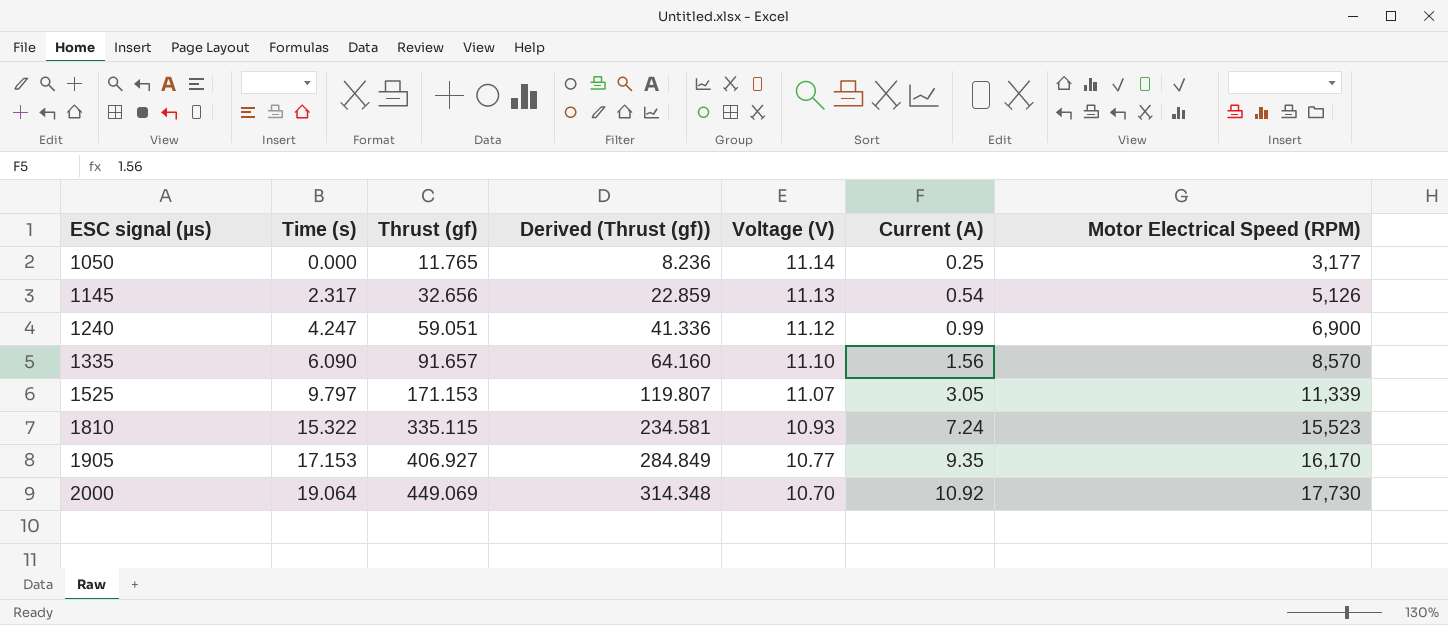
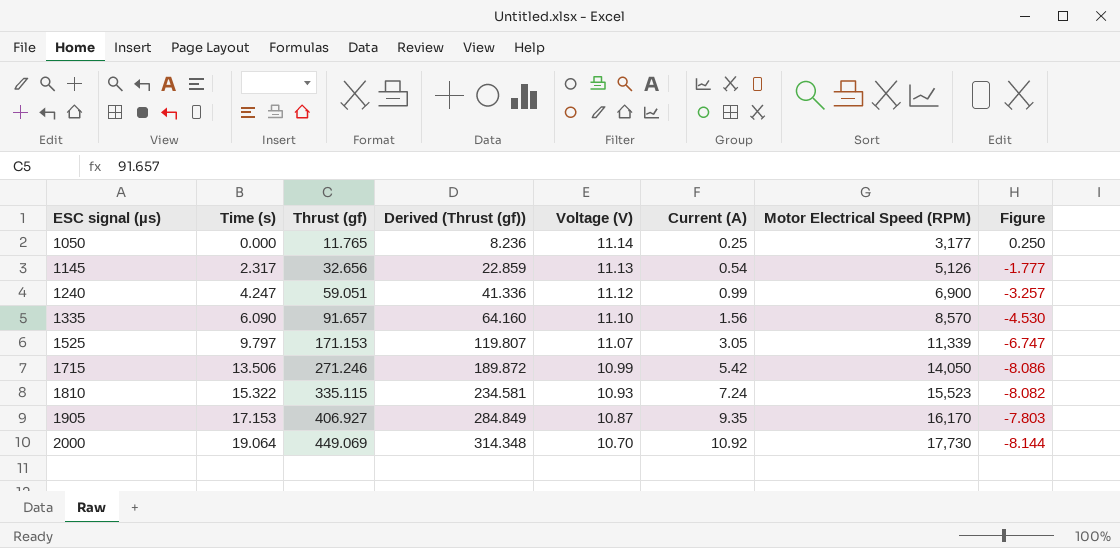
column Figure | formula: none -> [Current (A)] - [Time (s)]
row 1715: none -> 13.506 | 271.246 | 189.872 | 10.99 | 5.42 | 14,050 | -8.086
1905 | Voltage (V): 10.77 -> 10.87

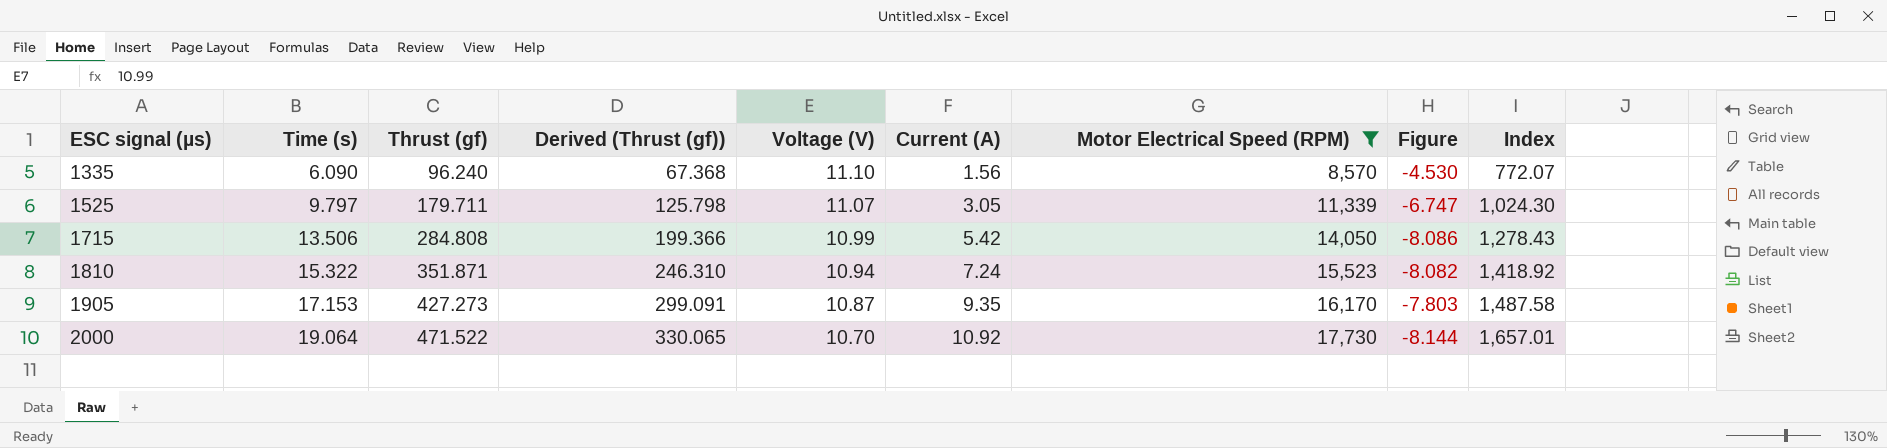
filter: none -> Motor Electrical Speed (RPM) >= 8,570
column Index | formula: none -> [Motor Electrical Speed (RPM)] / [Voltage (V)]
1335 | Thrust (gf): 91.657 -> 96.240
1335 | Derived (Thrust (gf)): 64.160 -> 67.368
1525 | Thrust (gf): 171.153 -> 179.711
1525 | Derived (Thrust (gf)): 119.807 -> 125.798
1715 | Thrust (gf): 271.246 -> 284.808
1715 | Derived (Thrust (gf)): 189.872 -> 199.366
1810 | Thrust (gf): 335.115 -> 351.871
1810 | Derived (Thrust (gf)): 234.581 -> 246.310
1810 | Voltage (V): 10.93 -> 10.94
1905 | Thrust (gf): 406.927 -> 427.273
1905 | Derived (Thrust (gf)): 284.849 -> 299.091
2000 | Thrust (gf): 449.069 -> 471.522
2000 | Derived (Thrust (gf)): 314.348 -> 330.065

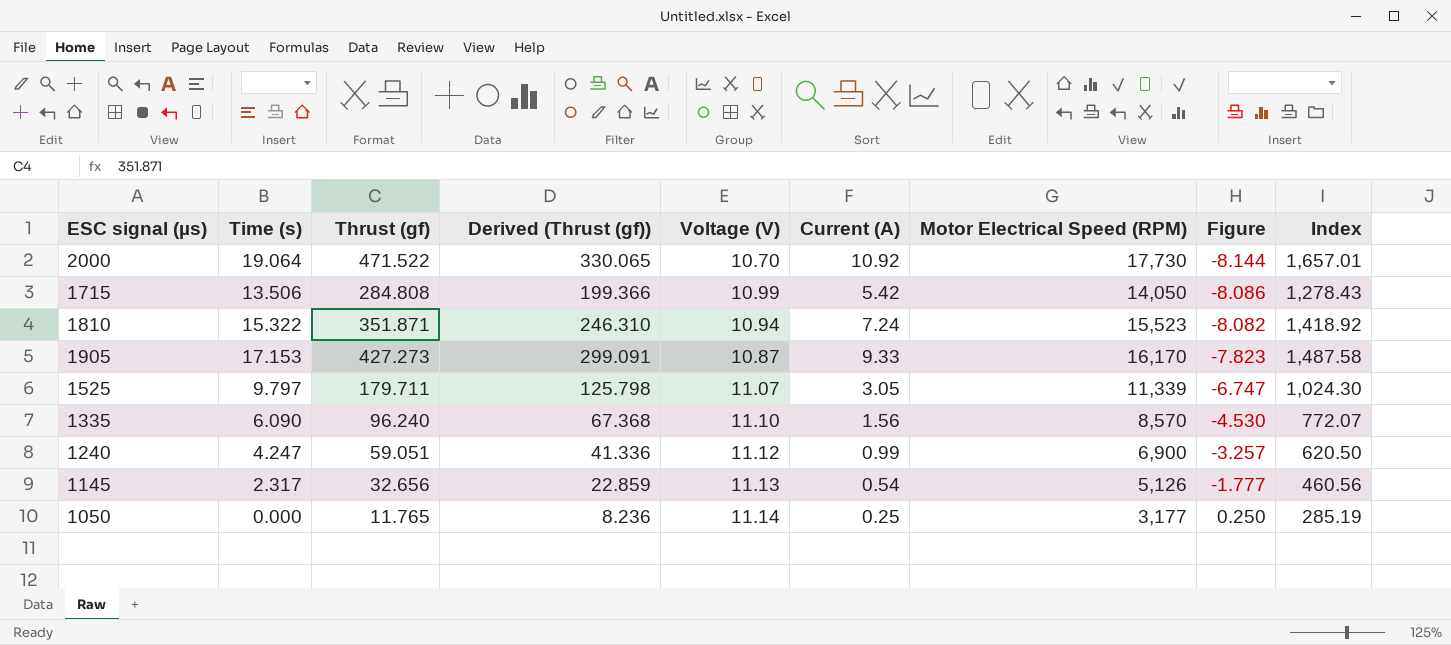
filter: Motor Electrical Speed (RPM) >= 8,570 -> none
row order: ESC signal (µs) ascending -> Figure ascending
1905 | Current (A): 9.35 -> 9.33
1905 | Figure: -7.803 -> -7.823

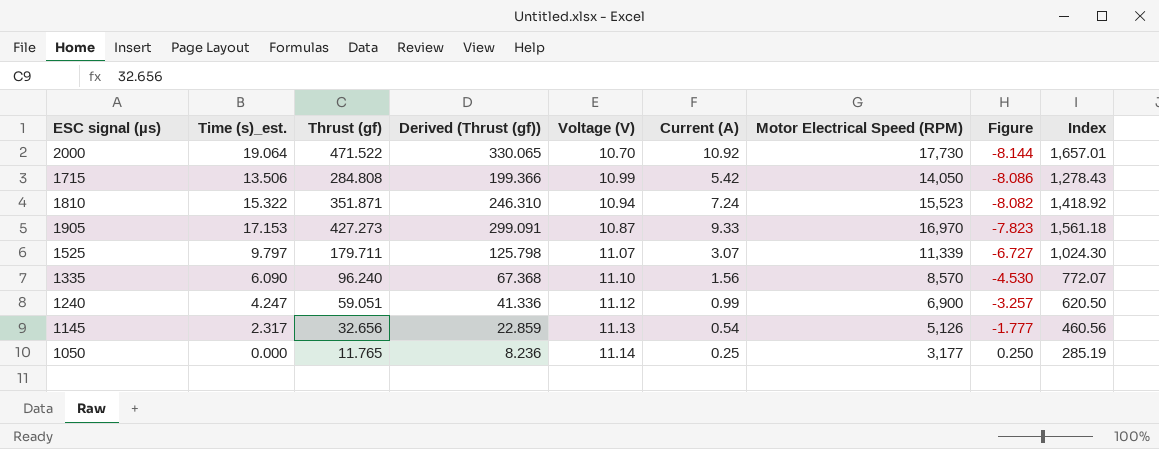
column name: Time (s) -> Time (s)_est.
1905 | Motor Electrical Speed (RPM): 16,170 -> 16,970
1905 | Index: 1,487.58 -> 1,561.18
1525 | Current (A): 3.05 -> 3.07
1525 | Figure: -6.747 -> -6.727

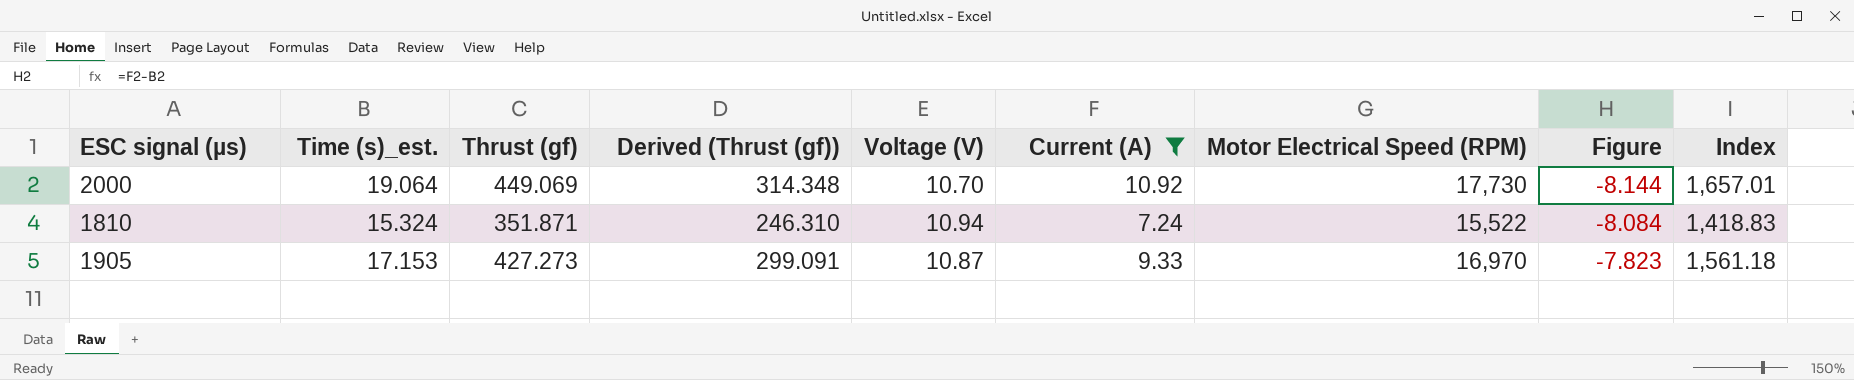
filter: none -> Current (A) >= 7.24
2000 | Thrust (gf): 471.522 -> 449.069
2000 | Derived (Thrust (gf)): 330.065 -> 314.348
1810 | Time (s)_est.: 15.322 -> 15.324
1810 | Motor Electrical Speed (RPM): 15,523 -> 15,522
1810 | Figure: -8.082 -> -8.084
1810 | Index: 1,418.92 -> 1,418.83

